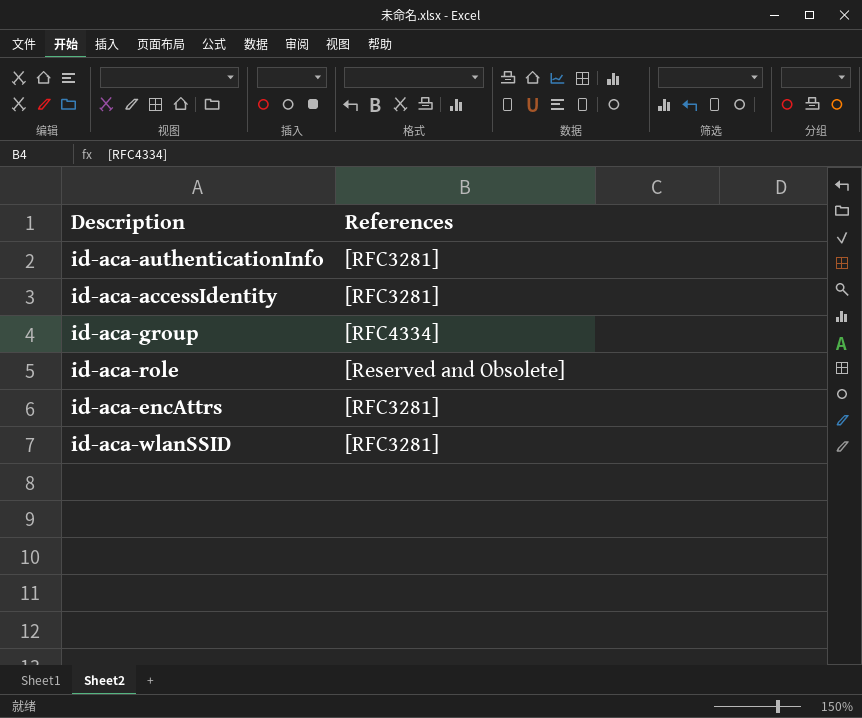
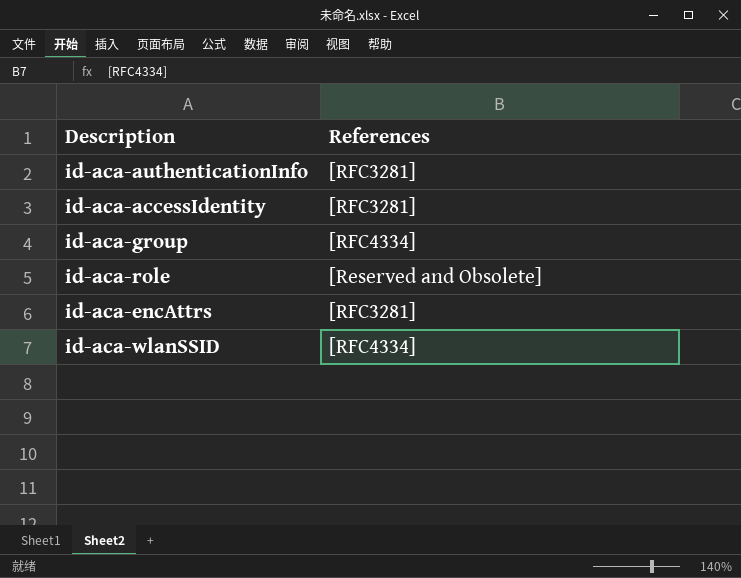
id-aca-wlanSSID | References: [RFC3281] -> [RFC4334]

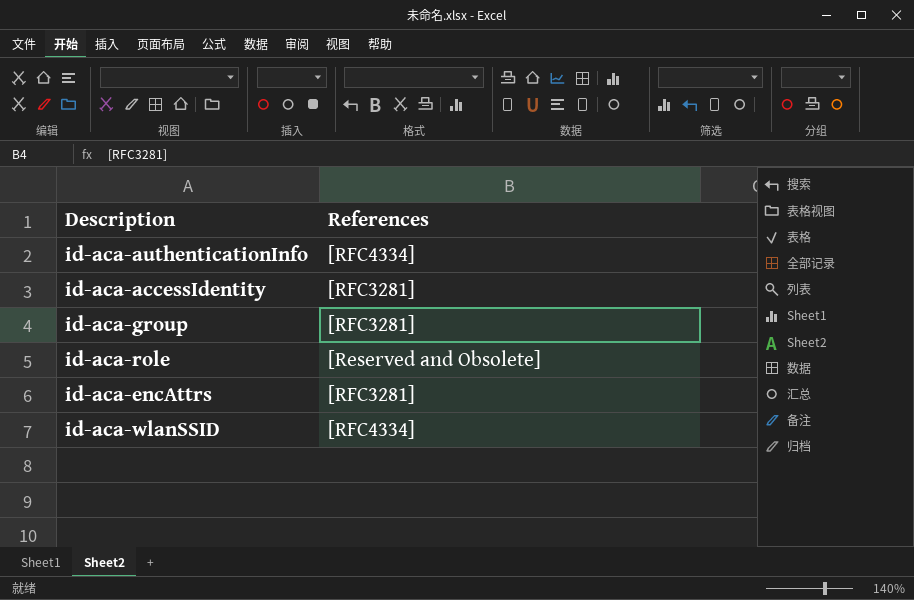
id-aca-authenticationInfo | References: [RFC3281] -> [RFC4334]
id-aca-group | References: [RFC4334] -> [RFC3281]

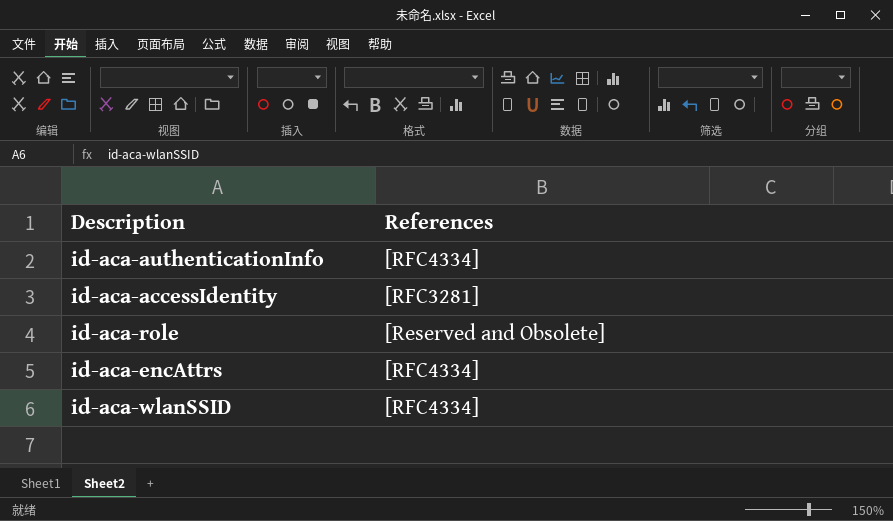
row id-aca-group: [RFC3281] -> none
id-aca-encAttrs | References: [RFC3281] -> [RFC4334]

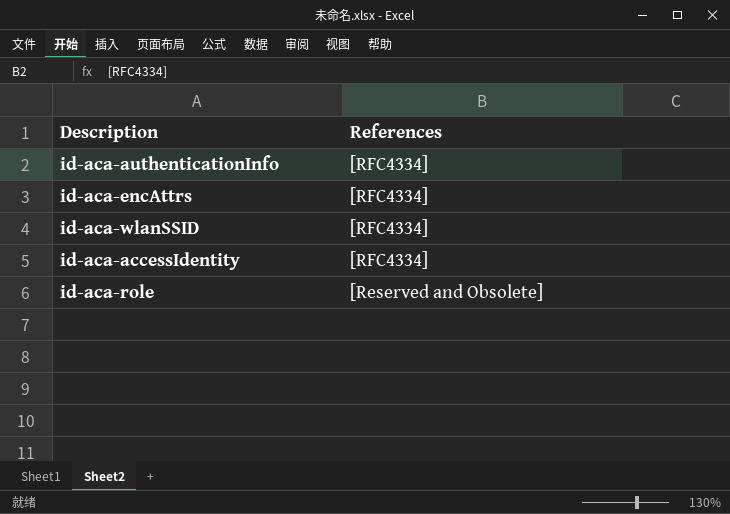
row order: none -> References descending
id-aca-accessIdentity | References: [RFC3281] -> [RFC4334]

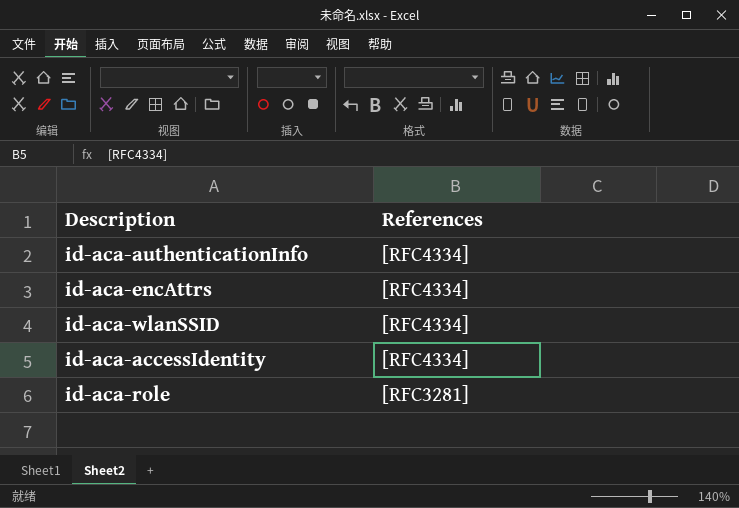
id-aca-role | References: [Reserved and Obsolete] -> [RFC3281]

